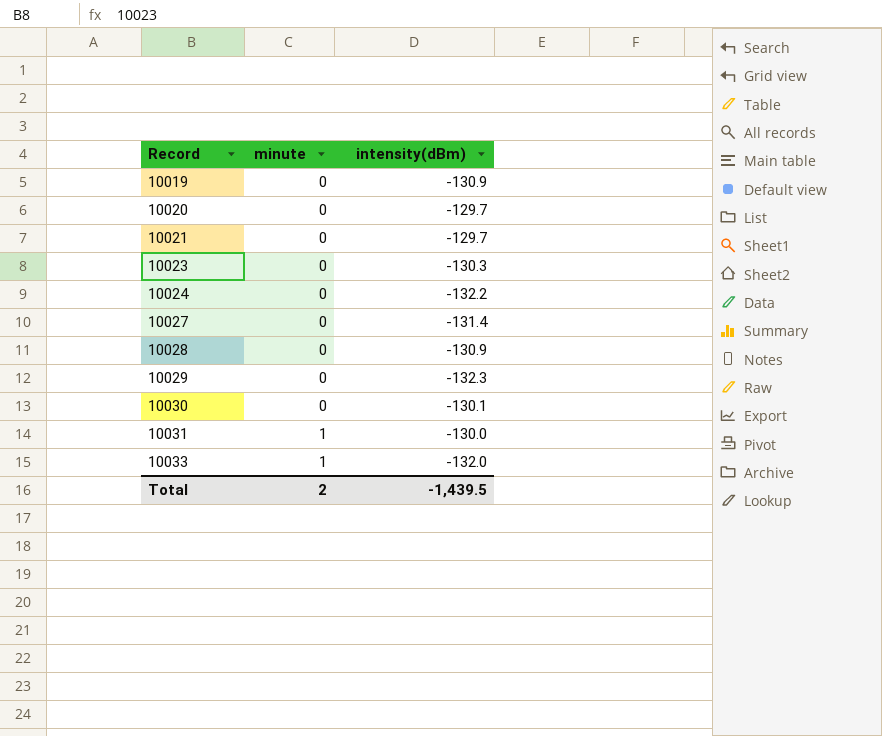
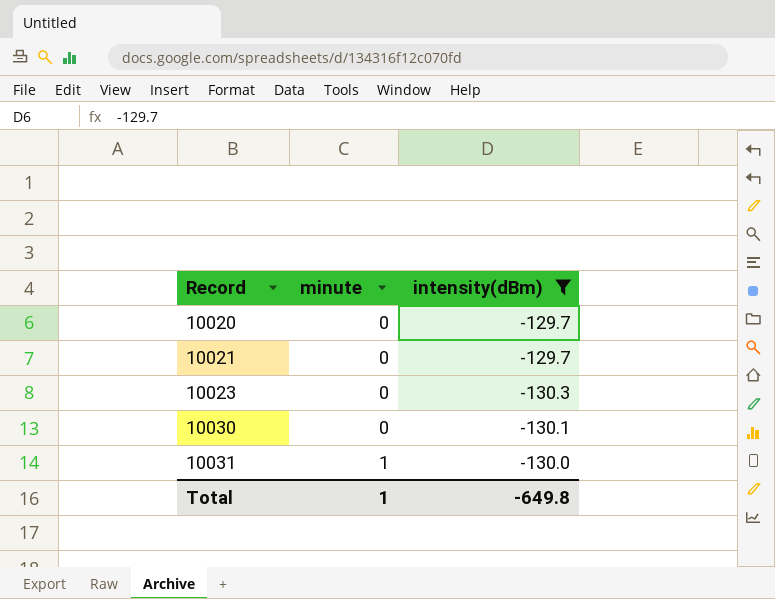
filter: none -> intensity(dBm) >= -130.3
Total | minute: 2 -> 1
Total | intensity(dBm): -1,439.5 -> -649.8

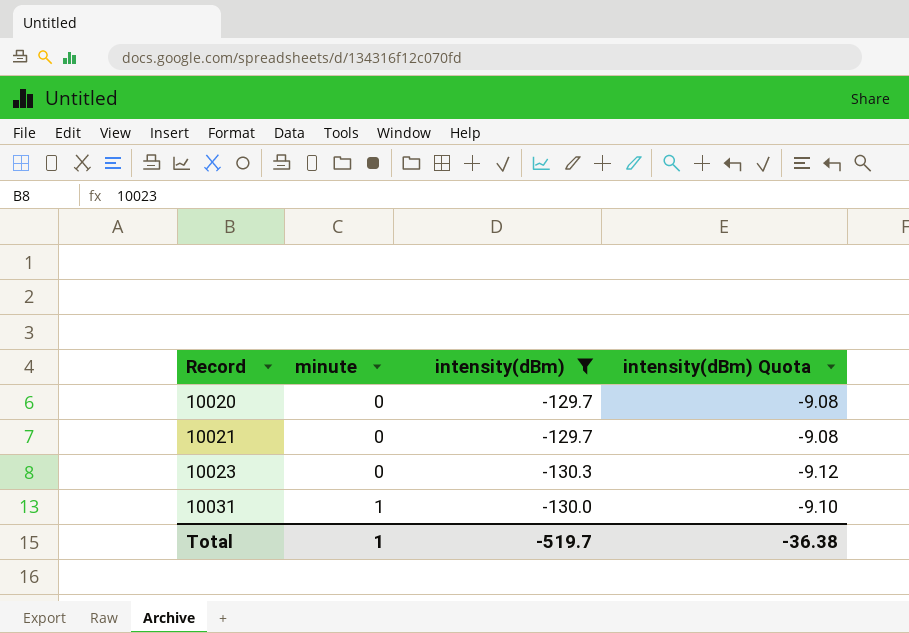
column intensity(dBm) Quota | formula: none -> [intensity(dBm)] * 0.07
row 10030: 0 | -130.1 -> none
Total | intensity(dBm): -649.8 -> -519.7

